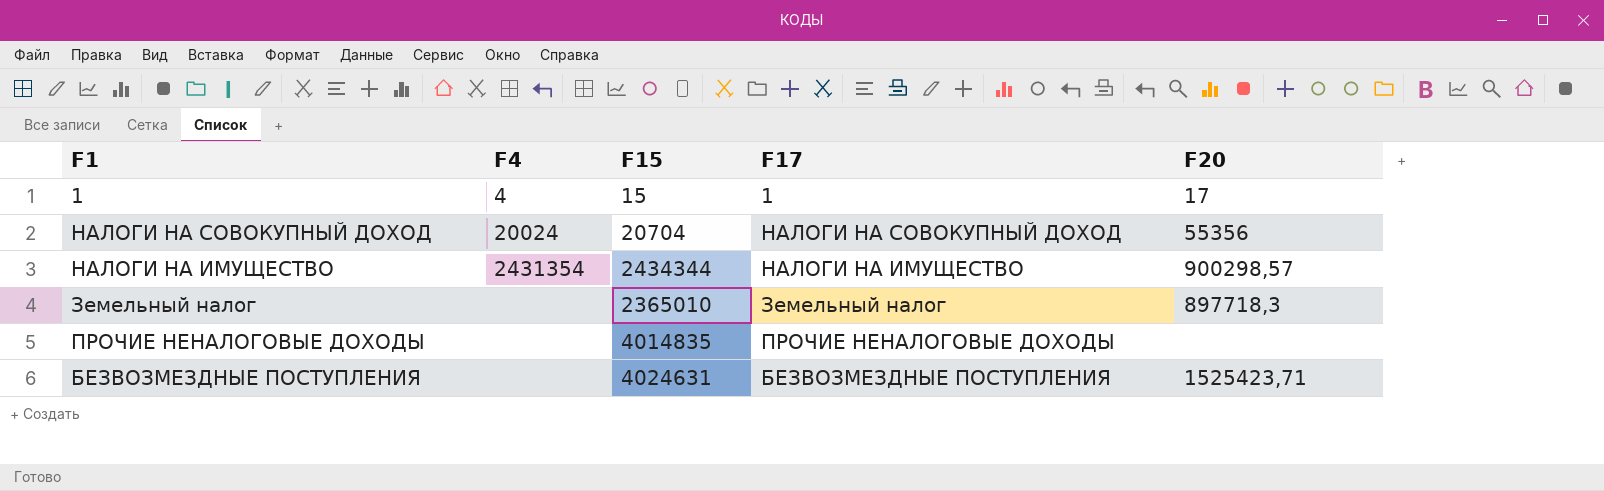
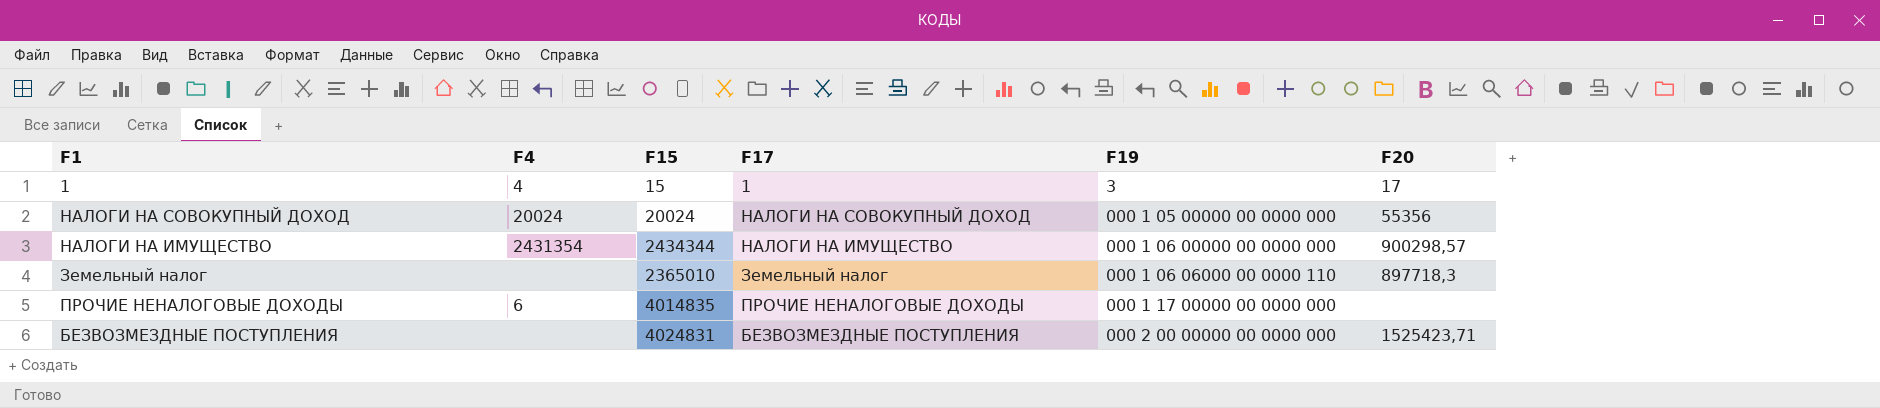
column F19 | position: none -> 5
НАЛОГИ НА СОВОКУПНЫЙ ДОХОД | F15: 20704 -> 20024
ПРОЧИЕ НЕНАЛОГОВЫЕ ДОХОДЫ | F4: none -> 6
БЕЗВОЗМЕЗДНЫЕ ПОСТУПЛЕНИЯ | F15: 4024631 -> 4024831

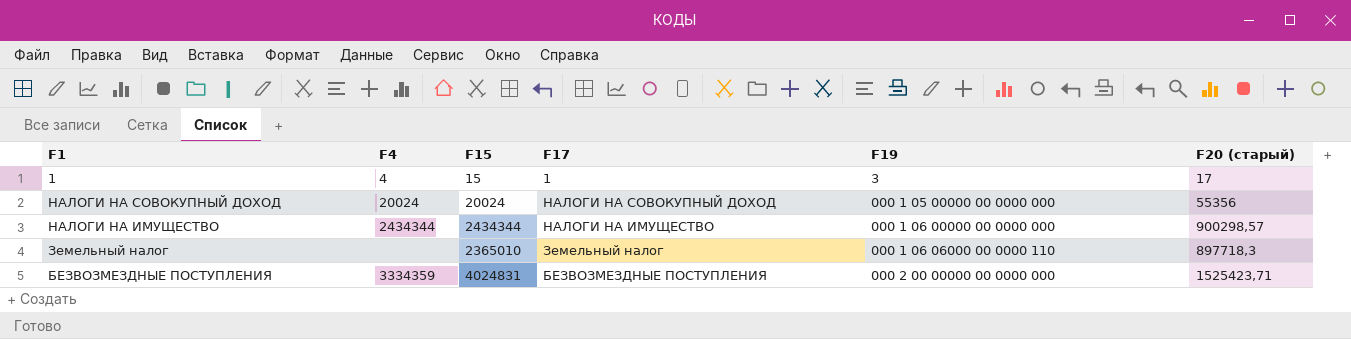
column name: F20 -> F20 (старый)
row ПРОЧИЕ НЕНАЛОГОВЫЕ ДОХОДЫ: 6 | 4014835 | ПРОЧИЕ НЕНАЛОГОВЫЕ ДОХОДЫ | 000 1 17 00000 00 0000 000 | none -> none
НАЛОГИ НА ИМУЩЕСТВО | F4: 2431354 -> 2434344
БЕЗВОЗМЕЗДНЫЕ ПОСТУПЛЕНИЯ | F4: none -> 3334359

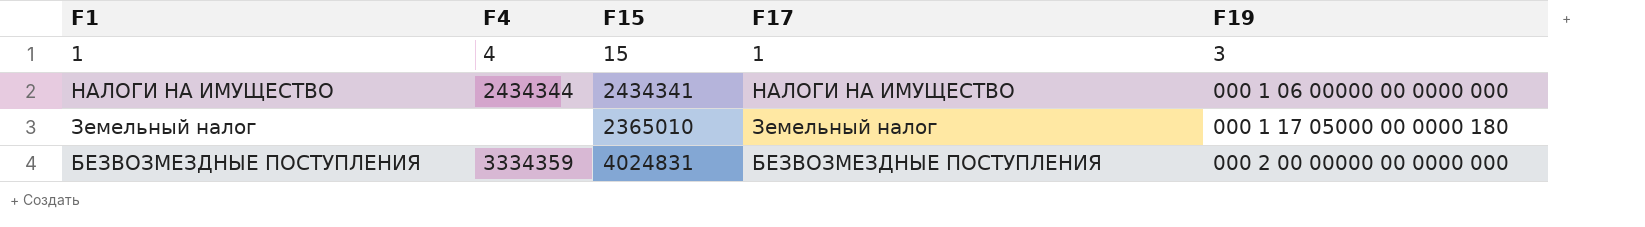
column F20 (старый) | position: 6 -> none
row НАЛОГИ НА СОВОКУПНЫЙ ДОХОД: 20024 | 20024 | НАЛОГИ НА СОВОКУПНЫЙ ДОХОД | 000 1 05 00000 00 0000 000 | 55356 -> none
НАЛОГИ НА ИМУЩЕСТВО | F15: 2434344 -> 2434341
Земельный налог | F19: 000 1 06 06000 00 0000 110 -> 000 1 17 05000 00 0000 180

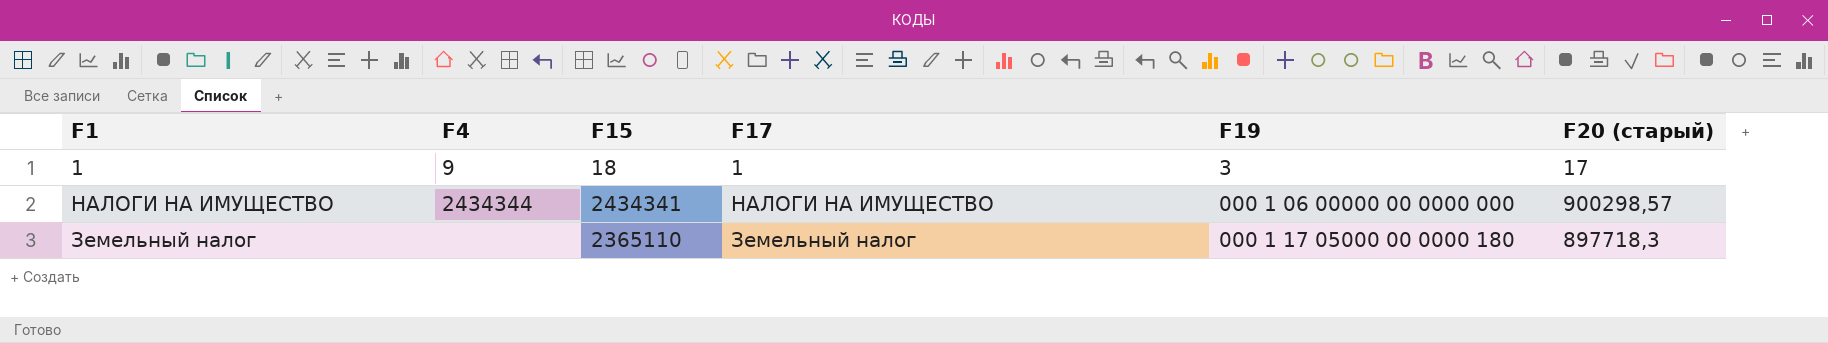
column F20 (старый) | position: none -> 6
row БЕЗВОЗМЕЗДНЫЕ ПОСТУПЛЕНИЯ: 3334359 | 4024831 | БЕЗВОЗМЕЗДНЫЕ ПОСТУПЛЕНИЯ | 000 2 00 00000 00 0000 000 -> none
1 | F4: 4 -> 9
1 | F15: 15 -> 18
Земельный налог | F15: 2365010 -> 2365110

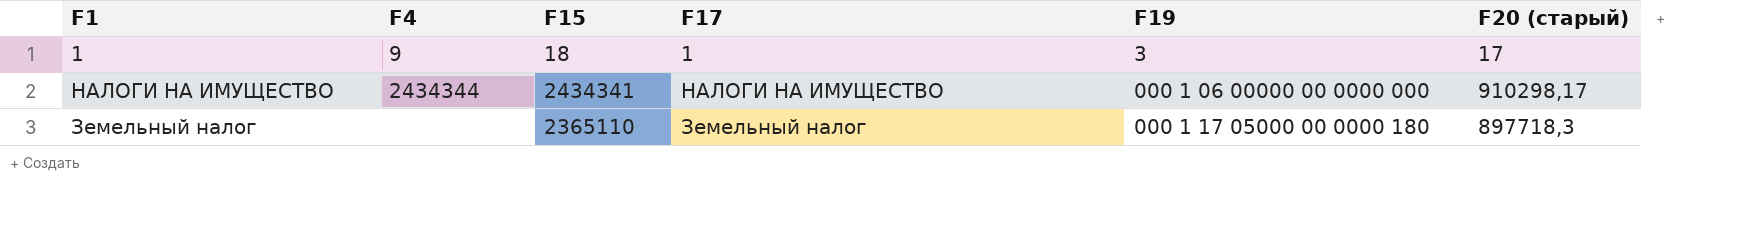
НАЛОГИ НА ИМУЩЕСТВО | F20 (старый): 900298,57 -> 910298,17

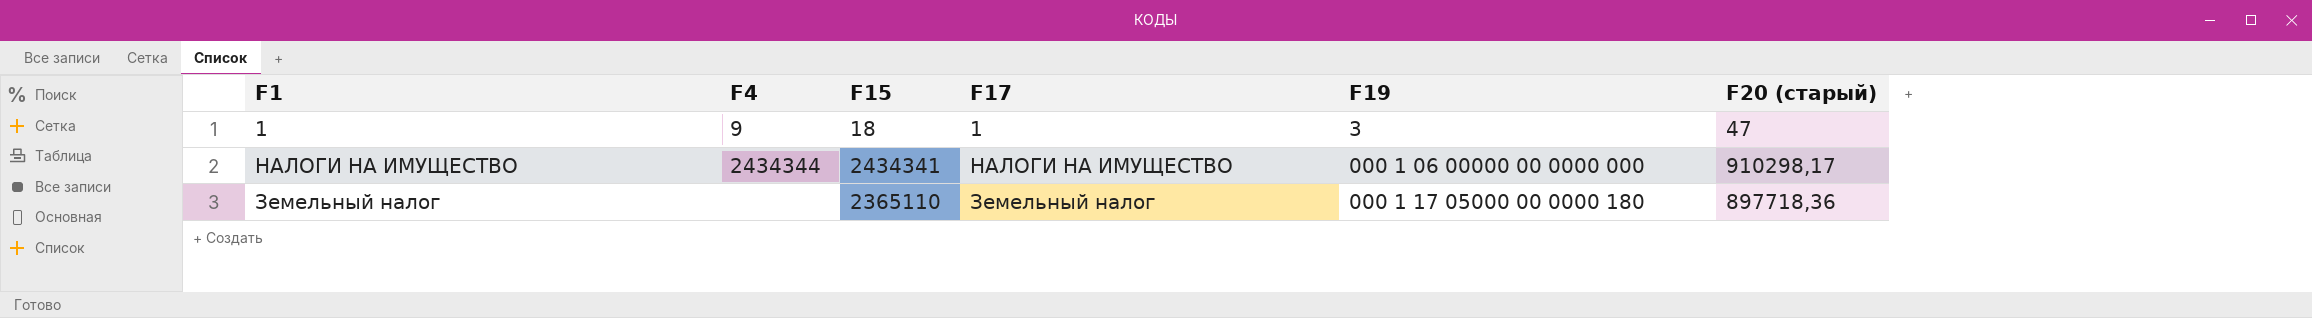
1 | F20 (старый): 17 -> 47
Земельный налог | F20 (старый): 897718,3 -> 897718,36

